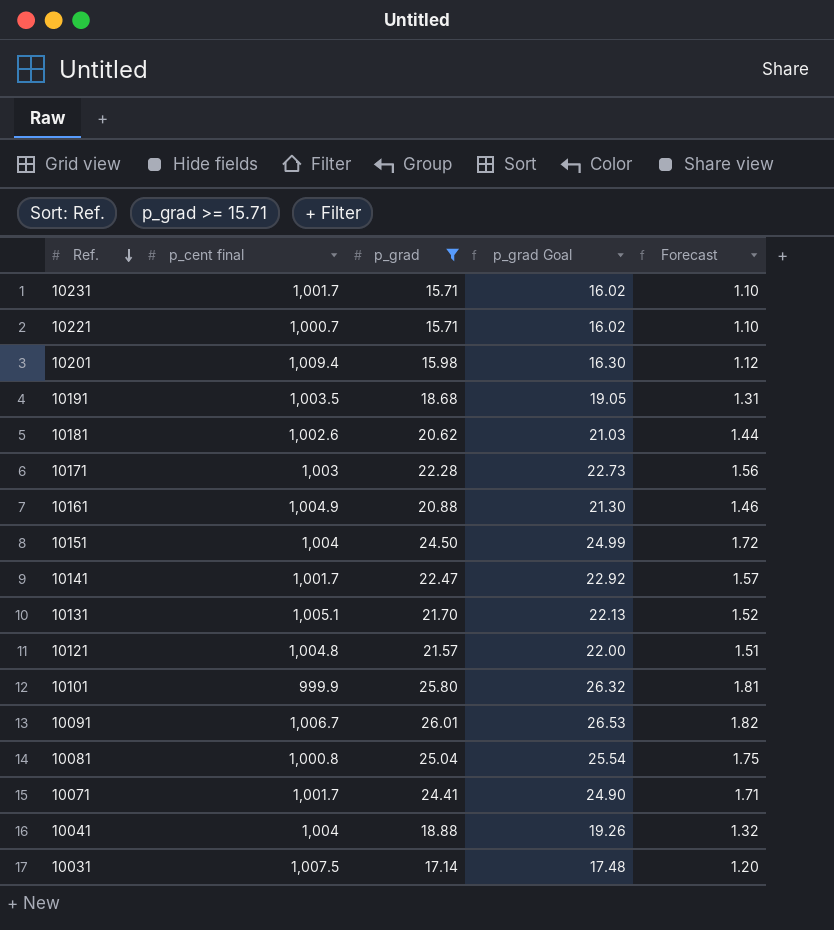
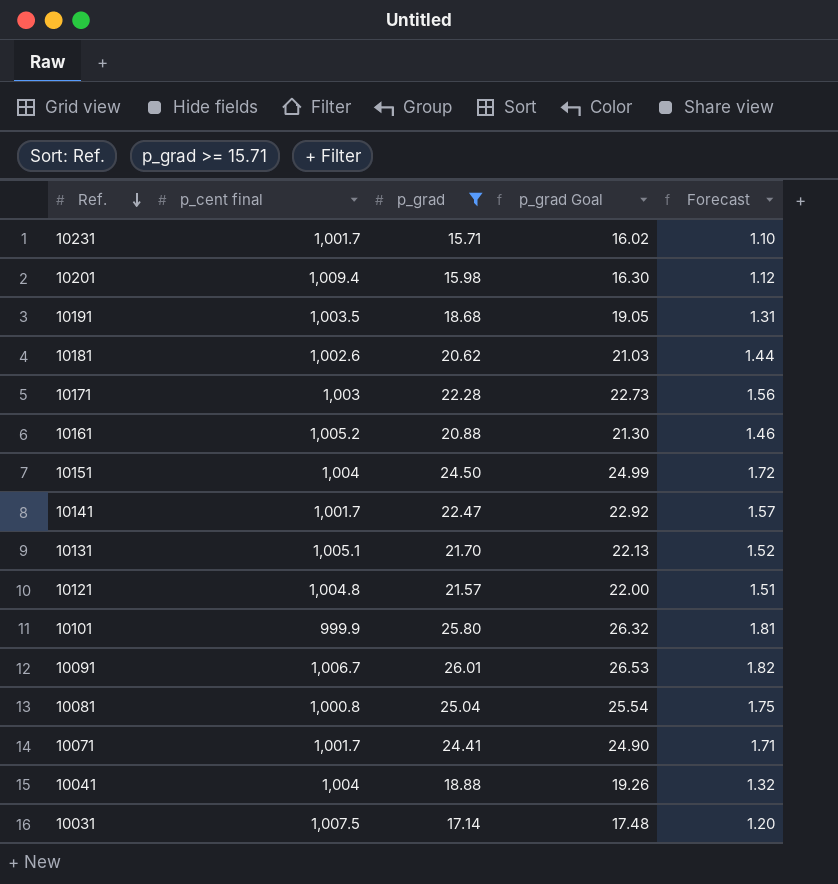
row 10221: 1,000.7 | 15.71 | 16.02 | 1.10 -> none
10161 | p_cent final: 1,004.9 -> 1,005.2

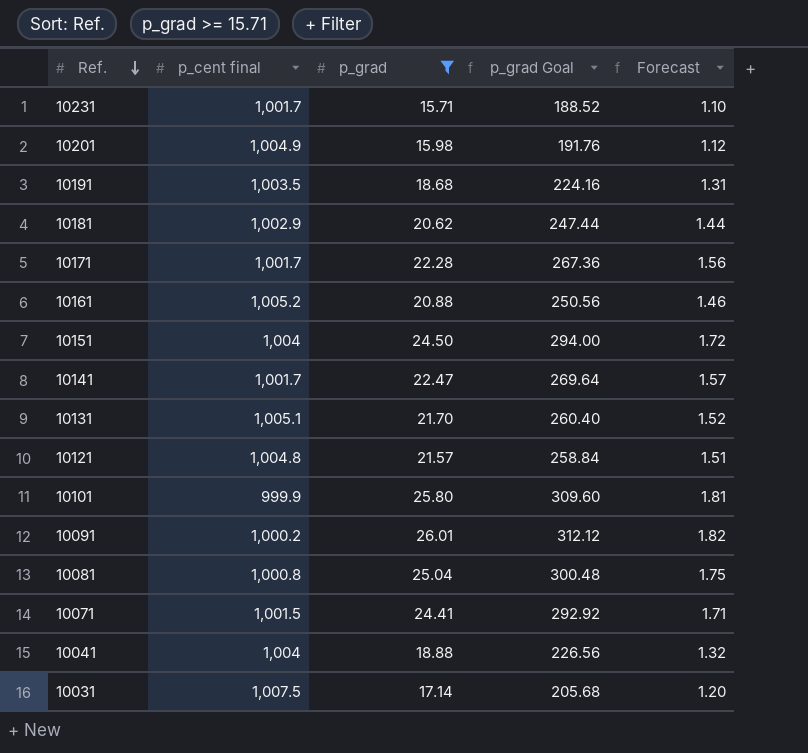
column p_grad Goal | formula: [p_grad] * 1.02 -> [p_grad] * 12
10201 | p_cent final: 1,009.4 -> 1,004.9
10181 | p_cent final: 1,002.6 -> 1,002.9
10171 | p_cent final: 1,003 -> 1,001.7
10091 | p_cent final: 1,006.7 -> 1,000.2
10071 | p_cent final: 1,001.7 -> 1,001.5

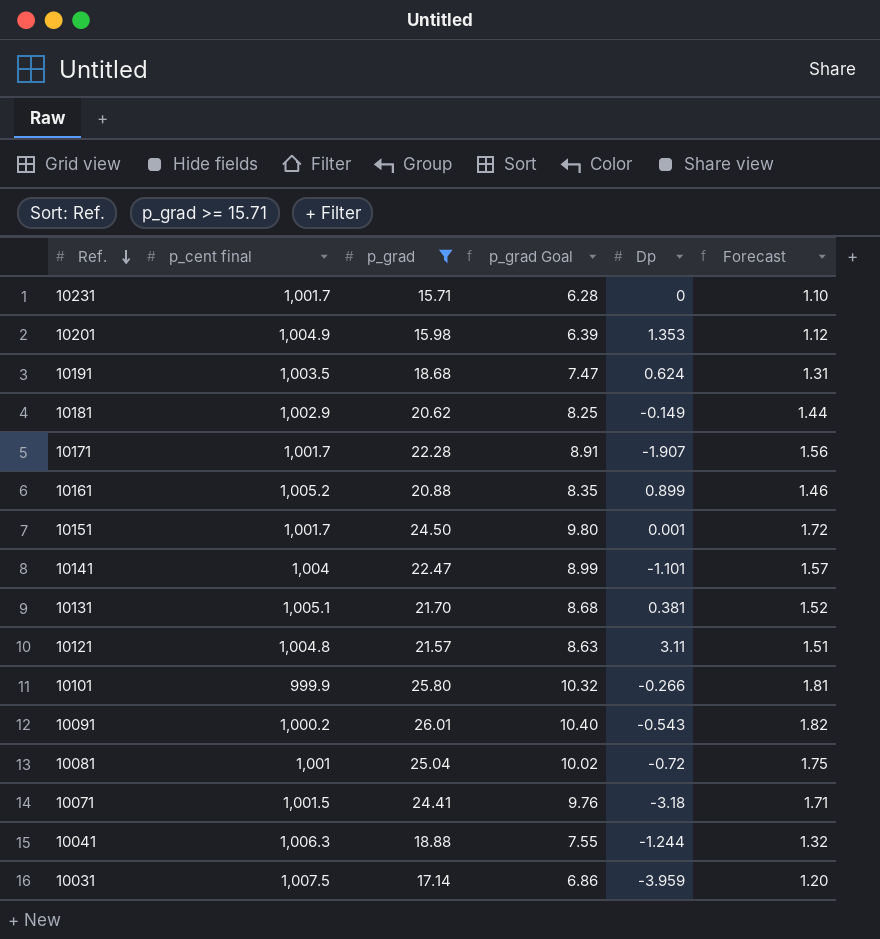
column p_grad Goal | formula: [p_grad] * 12 -> [p_grad] * 0.4
column Dp | position: none -> 5
10151 | p_cent final: 1,004 -> 1,001.7
10141 | p_cent final: 1,001.7 -> 1,004
10081 | p_cent final: 1,000.8 -> 1,001
10041 | p_cent final: 1,004 -> 1,006.3

